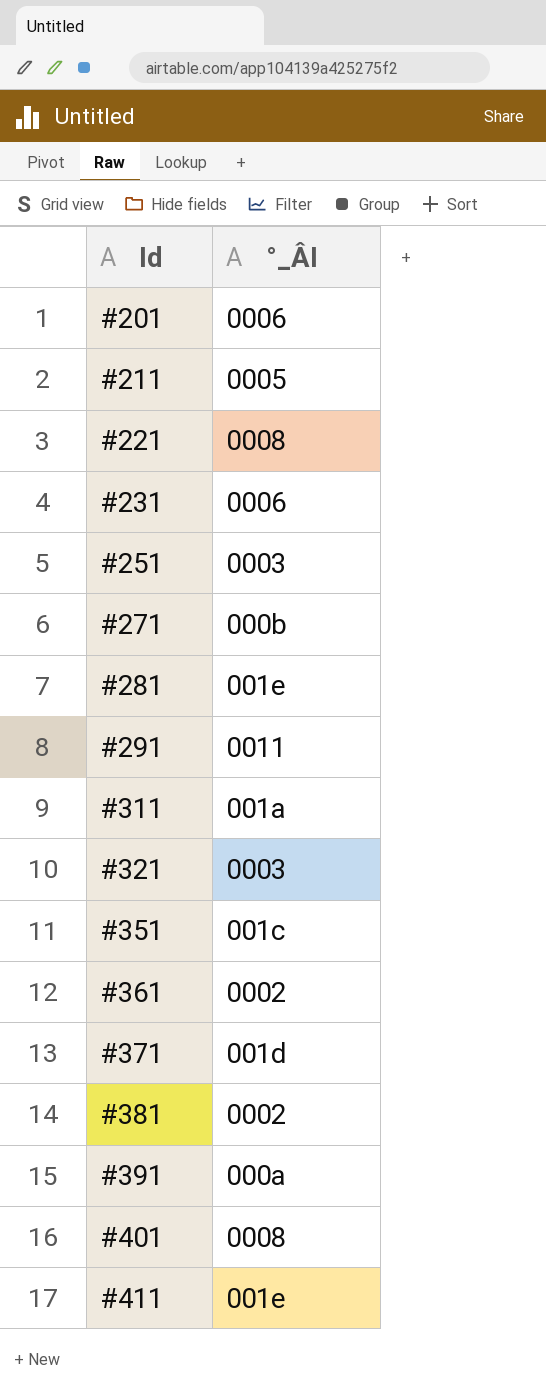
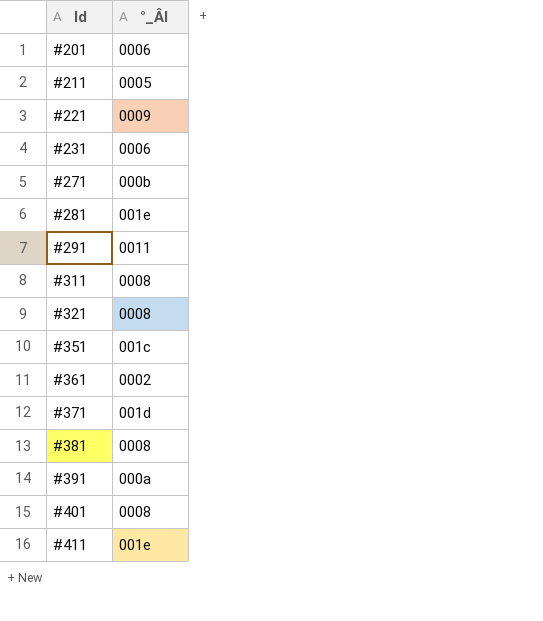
row #251: 0003 -> none
#221 | °_ÂI: 0008 -> 0009
#311 | °_ÂI: 001a -> 0008
#321 | °_ÂI: 0003 -> 0008
#381 | °_ÂI: 0002 -> 0008

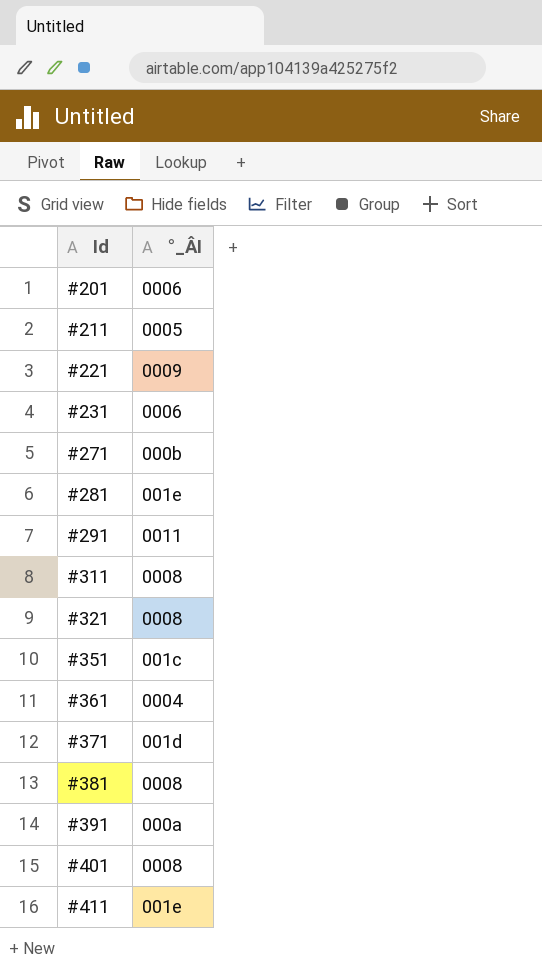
#361 | °_ÂI: 0002 -> 0004

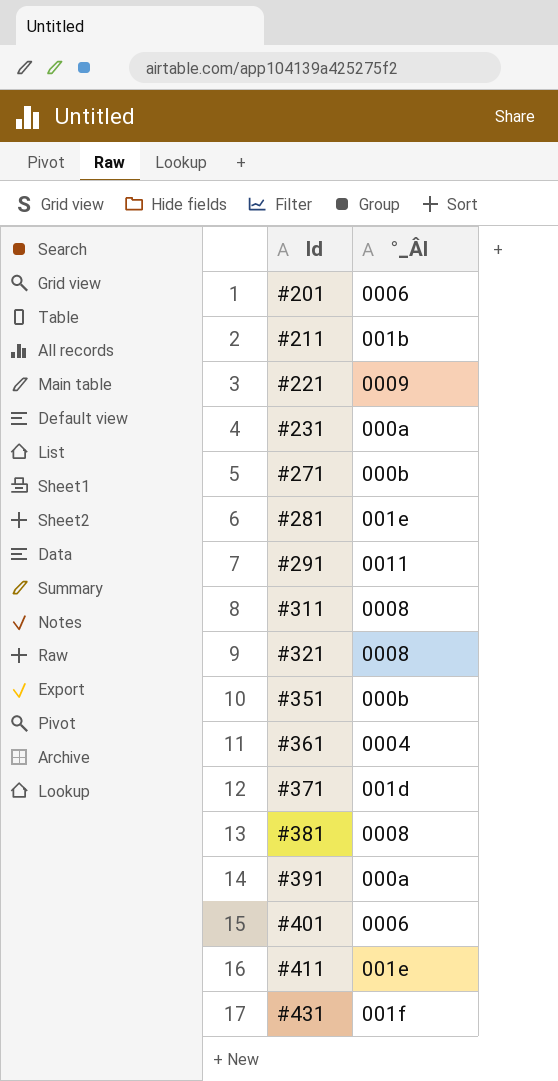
#211 | °_ÂI: 0005 -> 001b
#231 | °_ÂI: 0006 -> 000a
#351 | °_ÂI: 001c -> 000b
#401 | °_ÂI: 0008 -> 0006
row #431: none -> 001f

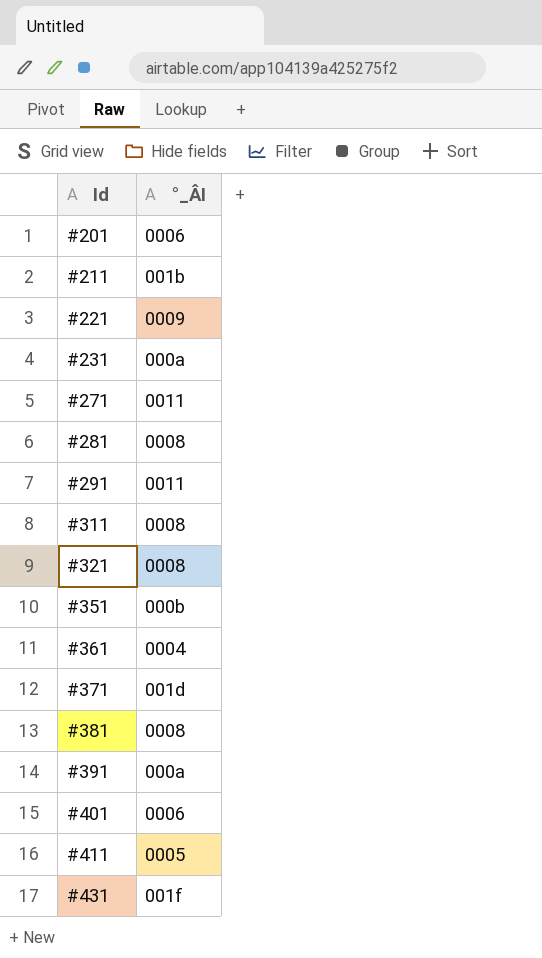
#271 | °_ÂI: 000b -> 0011
#281 | °_ÂI: 001e -> 0008
#411 | °_ÂI: 001e -> 0005

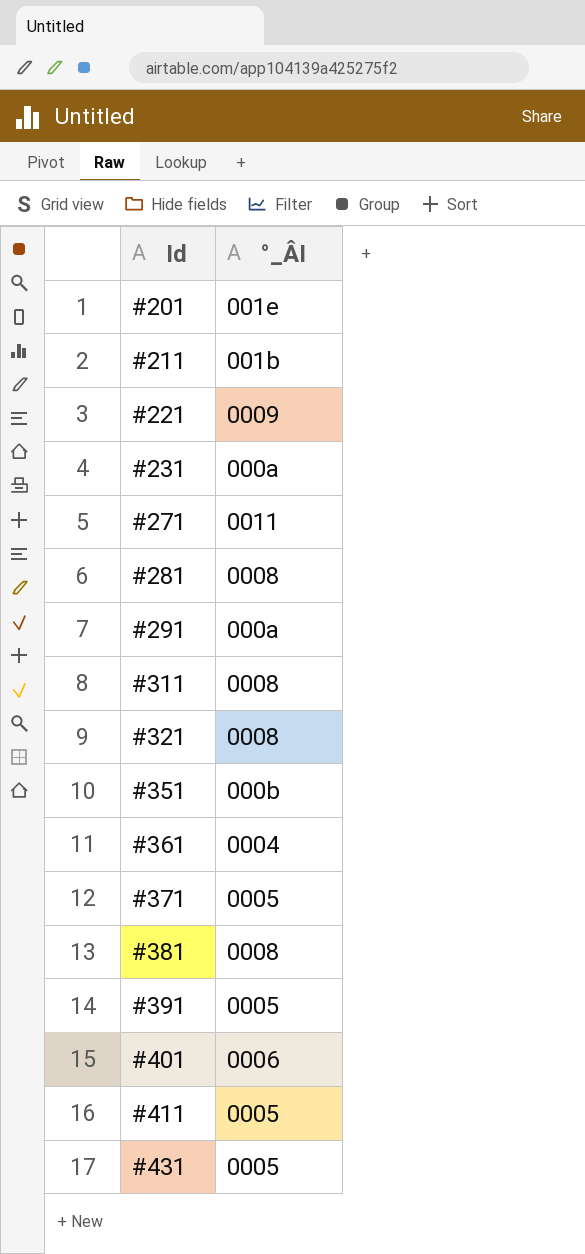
#201 | °_ÂI: 0006 -> 001e
#291 | °_ÂI: 0011 -> 000a
#371 | °_ÂI: 001d -> 0005
#391 | °_ÂI: 000a -> 0005
#431 | °_ÂI: 001f -> 0005

